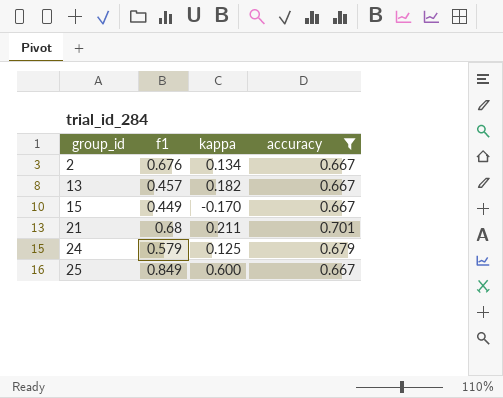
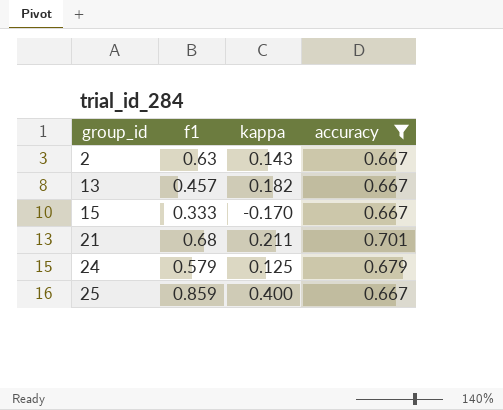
2 | f1: 0.676 -> 0.63
2 | kappa: 0.134 -> 0.143
15 | f1: 0.449 -> 0.333
25 | f1: 0.849 -> 0.859
25 | kappa: 0.600 -> 0.400

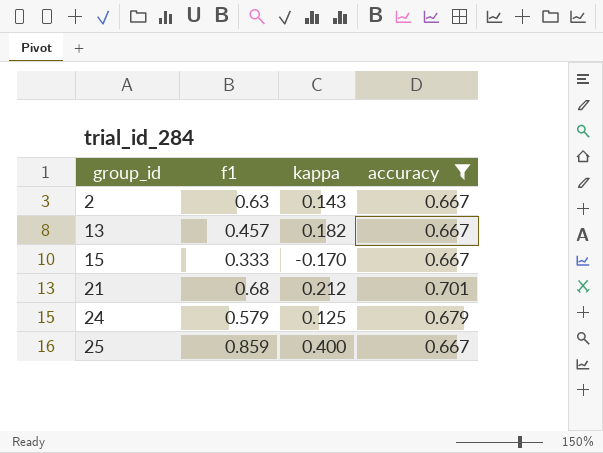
21 | kappa: 0.211 -> 0.212

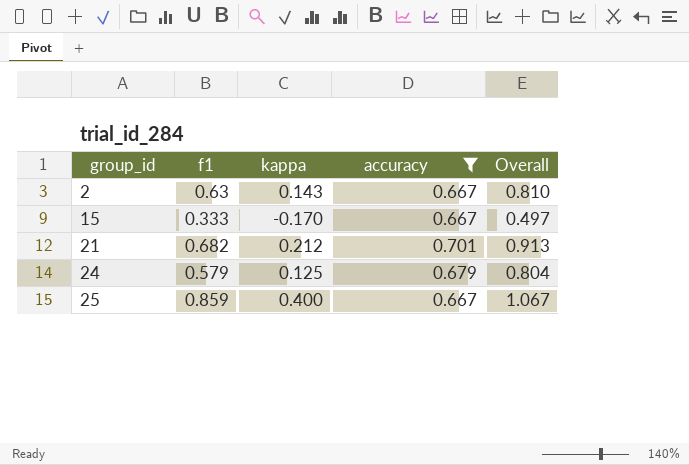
column Overall | formula: none -> [kappa] + [accuracy]
row 13: 0.457 | 0.182 | 0.667 -> none
21 | f1: 0.68 -> 0.682

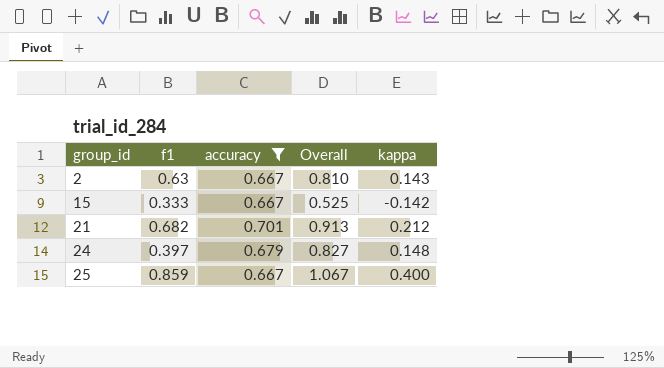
column kappa | position: 3 -> 5
15 | Overall: 0.497 -> 0.525
15 | kappa: -0.170 -> -0.142
24 | f1: 0.579 -> 0.397
24 | Overall: 0.804 -> 0.827
24 | kappa: 0.125 -> 0.148

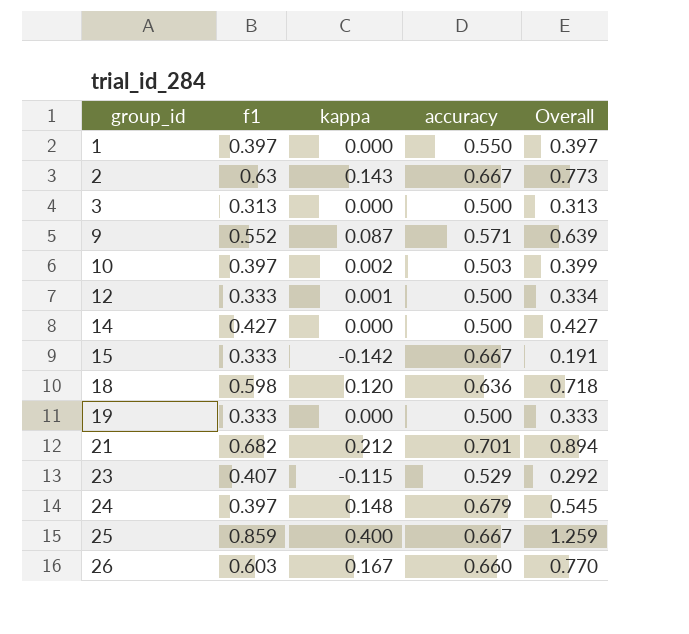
filter: accuracy >= 0.667 -> none
column kappa | position: 5 -> 3
column Overall | formula: [accuracy] + [kappa] -> [f1] + [kappa]

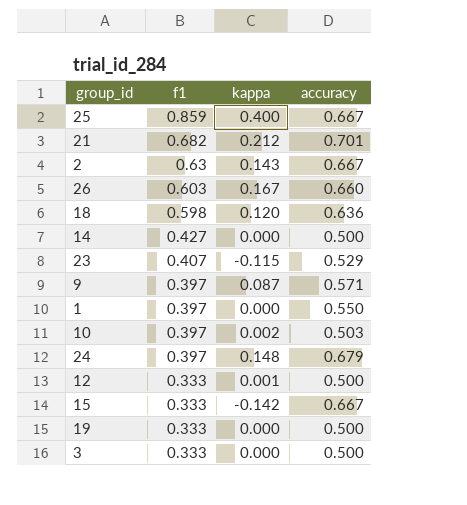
row order: group_id ascending -> f1 descending
column Overall | formula: [f1] + [kappa] -> none
9 | f1: 0.552 -> 0.397
3 | f1: 0.313 -> 0.333

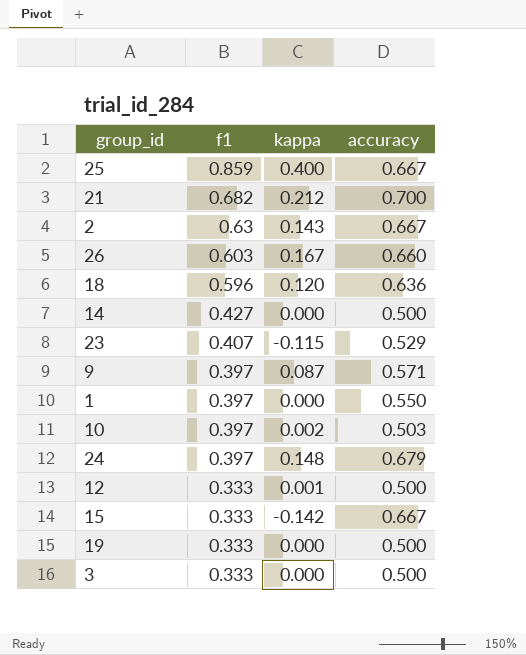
21 | accuracy: 0.701 -> 0.700
18 | f1: 0.598 -> 0.596

